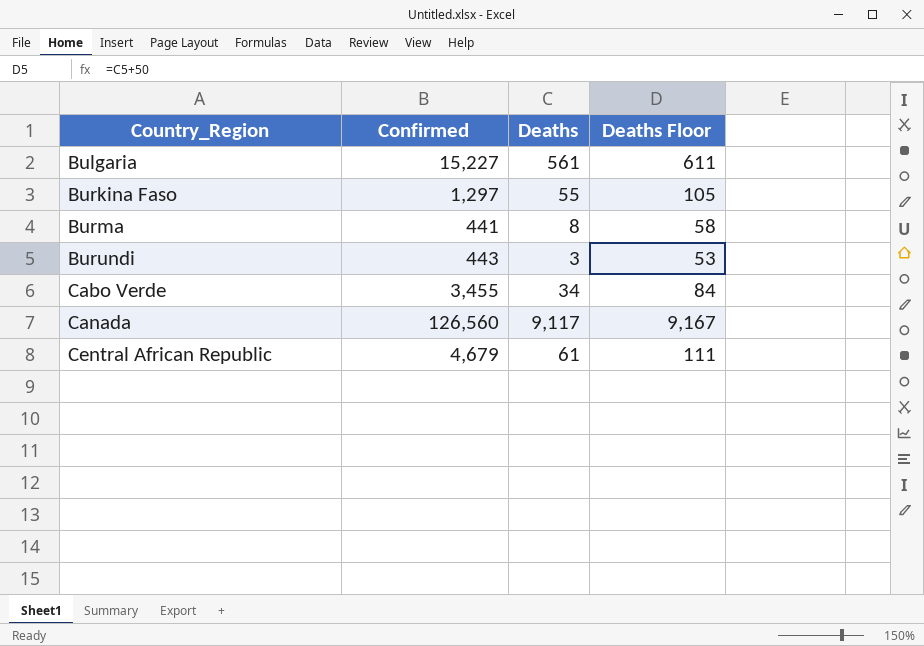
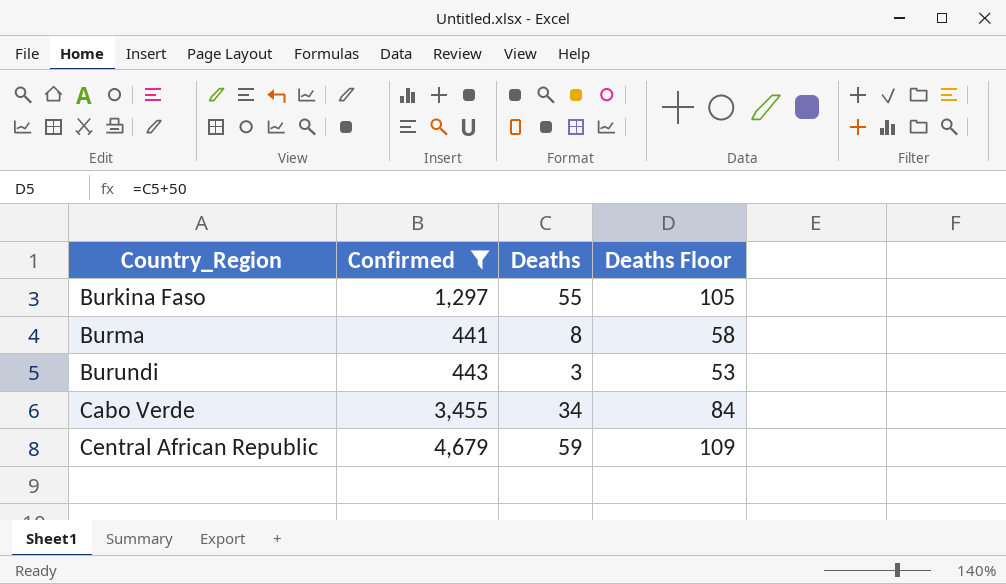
filter: none -> Confirmed <= 4,679
Central African Republic | Deaths: 61 -> 59
Central African Republic | Deaths Floor: 111 -> 109

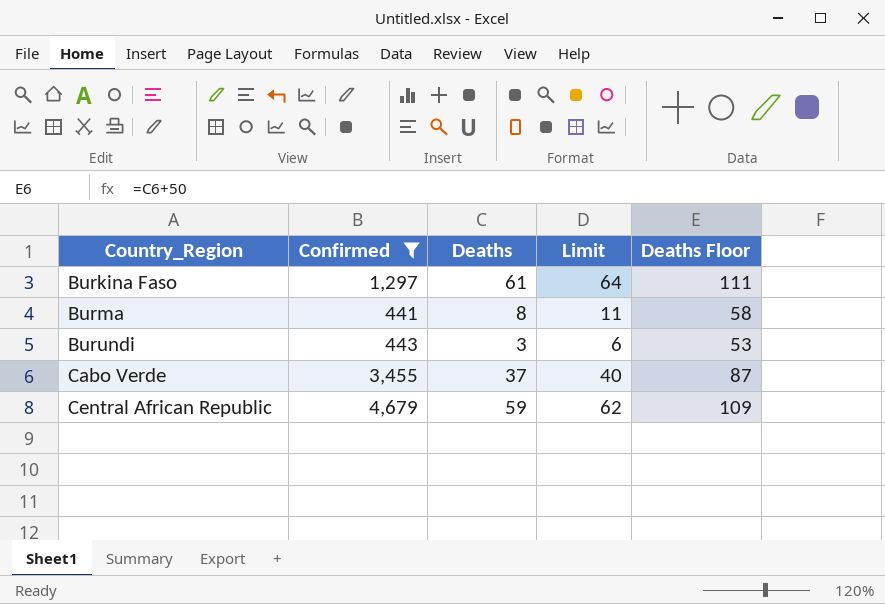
column Limit | formula: none -> [Deaths] + 3
Burkina Faso | Deaths: 55 -> 61
Burkina Faso | Deaths Floor: 105 -> 111
Cabo Verde | Deaths: 34 -> 37
Cabo Verde | Deaths Floor: 84 -> 87

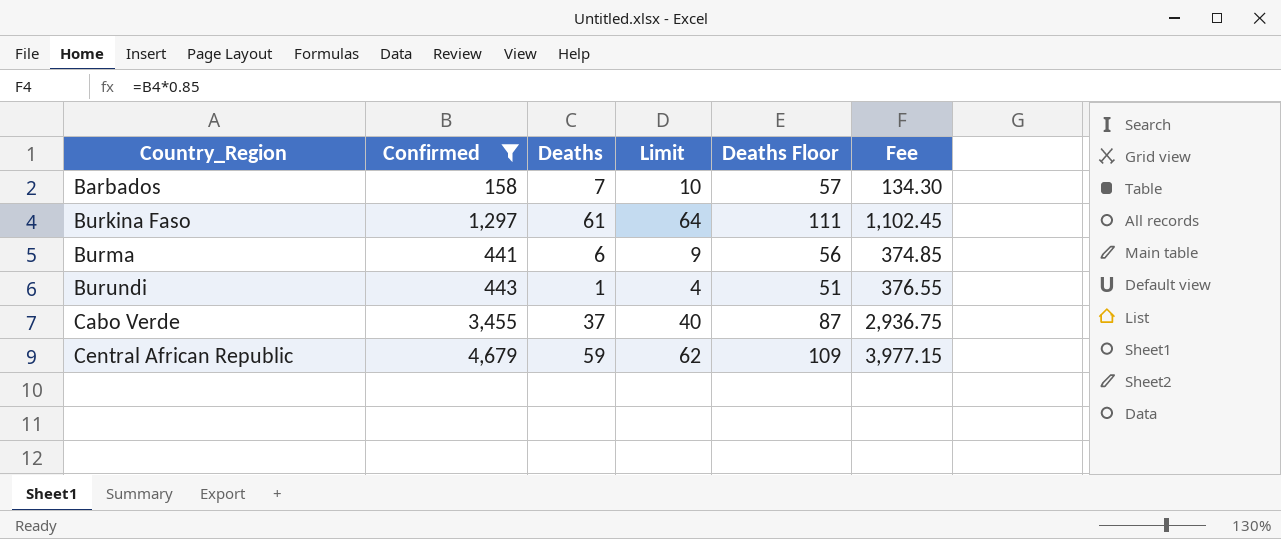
column Fee | formula: none -> [Confirmed] * 0.85
row Barbados: none -> 158 | 7 | 10 | 57 | 134.30
Burma | Deaths: 8 -> 6
Burma | Limit: 11 -> 9
Burma | Deaths Floor: 58 -> 56
Burundi | Deaths: 3 -> 1
Burundi | Limit: 6 -> 4
Burundi | Deaths Floor: 53 -> 51

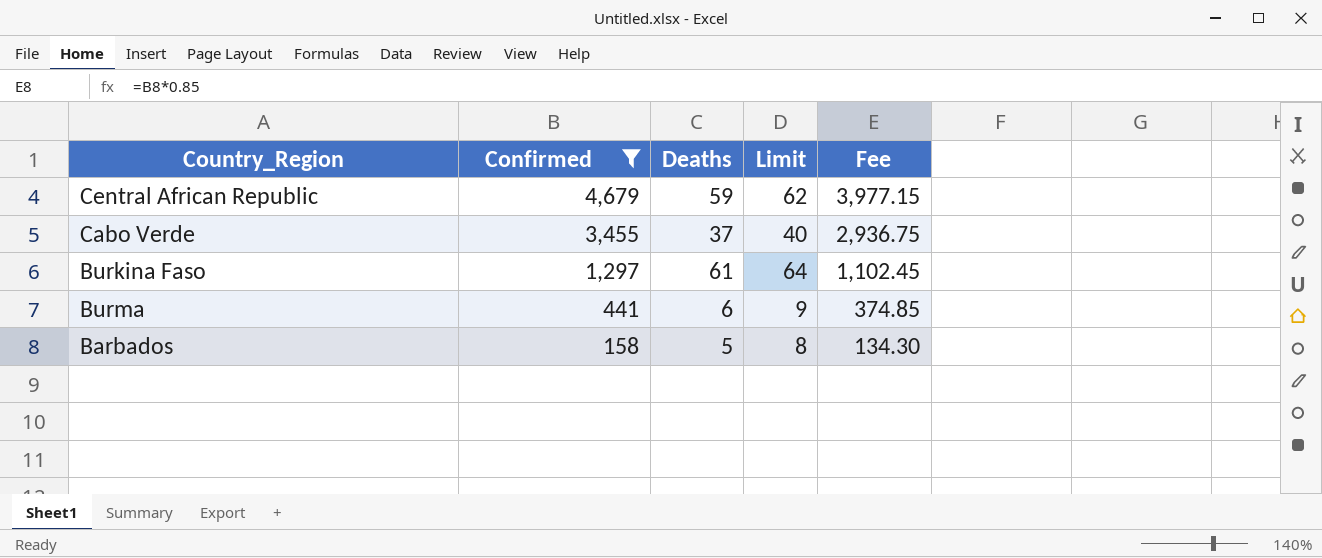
row order: Country_Region ascending -> Confirmed descending
column Deaths Floor | formula: [Deaths] + 50 -> none
row Burundi: 443 | 1 | 4 | 51 | 376.55 -> none
Barbados | Deaths: 7 -> 5
Barbados | Limit: 10 -> 8

